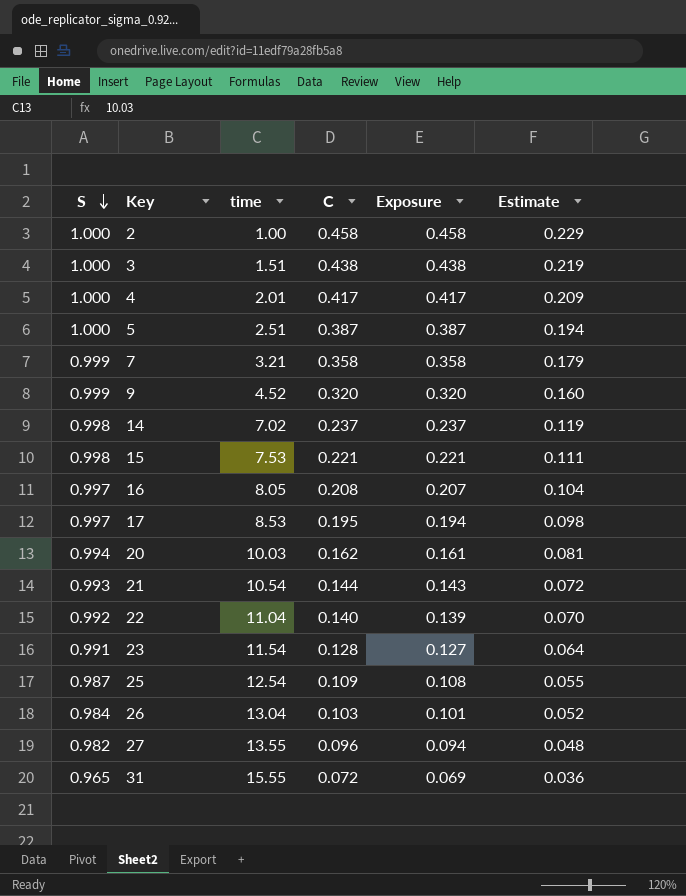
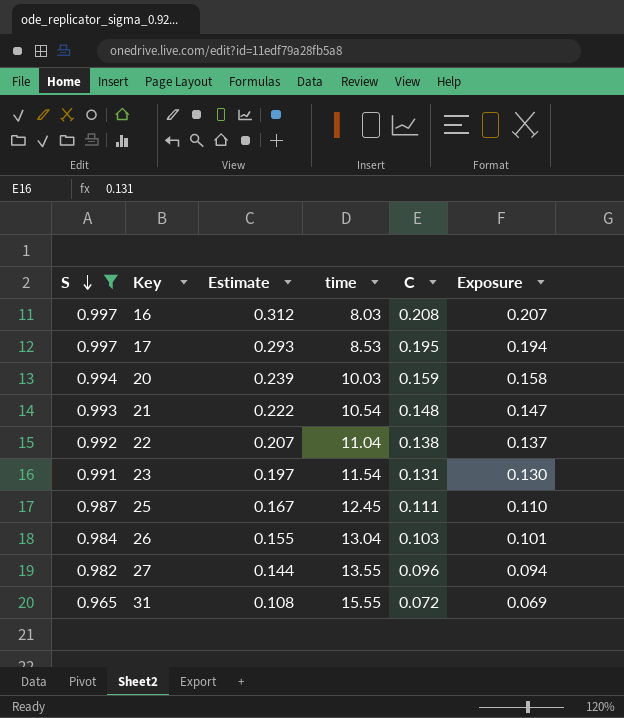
filter: none -> S <= 0.997
column Estimate | formula: [C] * 0.5 -> [C] * 1.5
column Estimate | position: 6 -> 3
16 | time: 8.05 -> 8.03
20 | C: 0.162 -> 0.159
20 | Exposure: 0.161 -> 0.158
21 | C: 0.144 -> 0.148
21 | Exposure: 0.143 -> 0.147
22 | C: 0.140 -> 0.138
22 | Exposure: 0.139 -> 0.137
23 | C: 0.128 -> 0.131
23 | Exposure: 0.127 -> 0.130
25 | time: 12.54 -> 12.45
25 | C: 0.109 -> 0.111
25 | Exposure: 0.108 -> 0.110

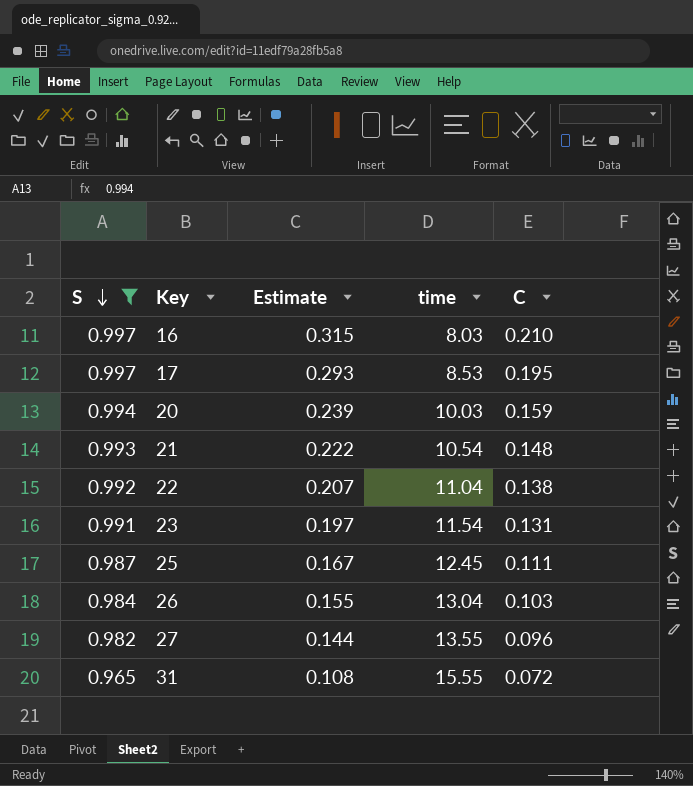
column Exposure | formula: [S] * [C] -> none
16 | Estimate: 0.312 -> 0.315
16 | C: 0.208 -> 0.210

